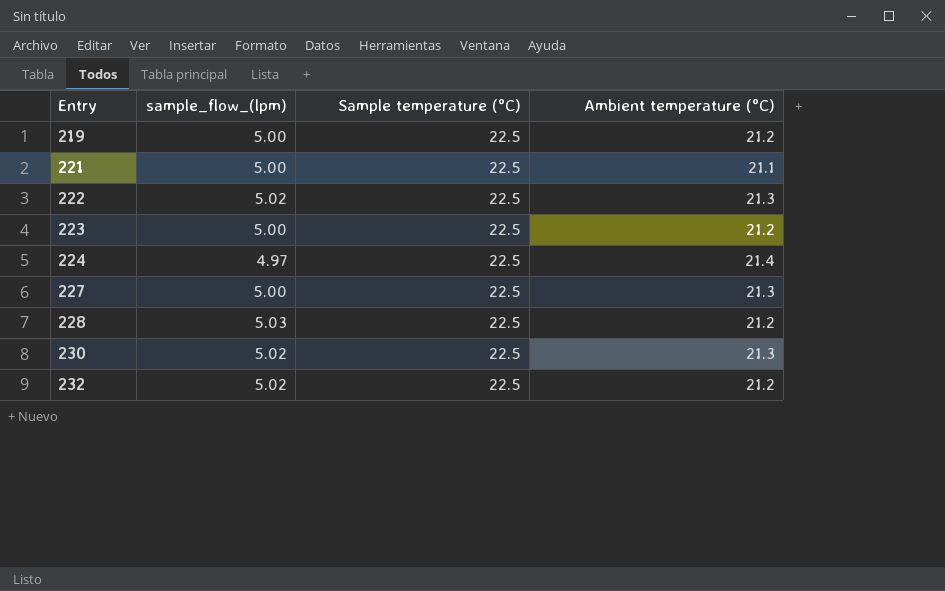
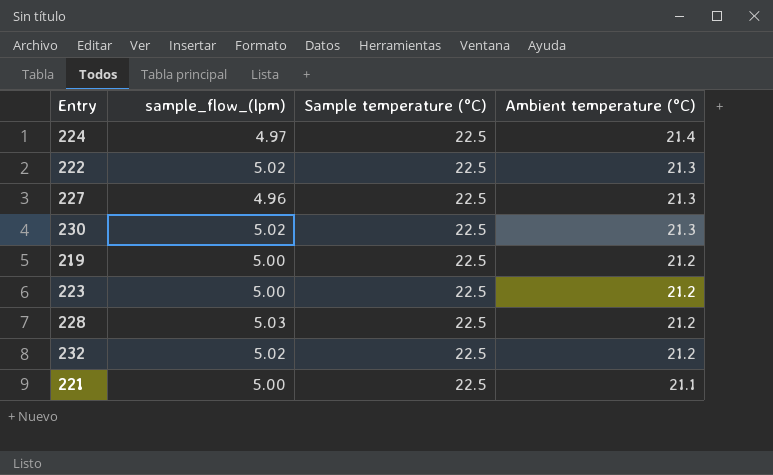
row order: Entry ascending -> Ambient temperature (°C) descending
227 | sample_flow_(lpm): 5.00 -> 4.96

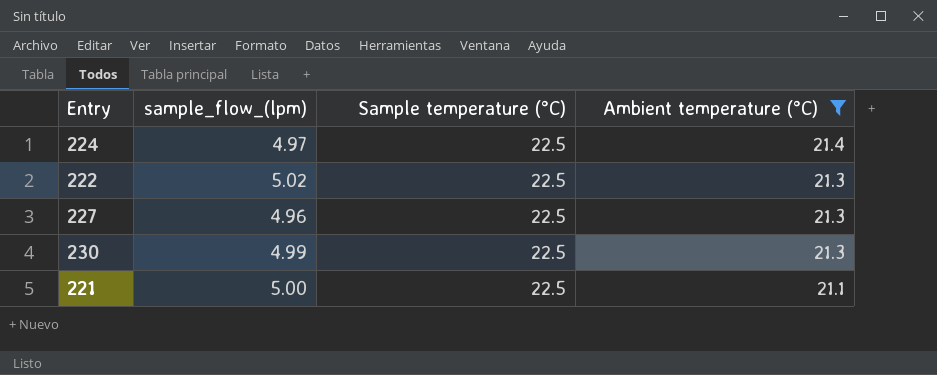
filter: none -> Ambient temperature (°C) != 21.2
230 | sample_flow_(lpm): 5.02 -> 4.99

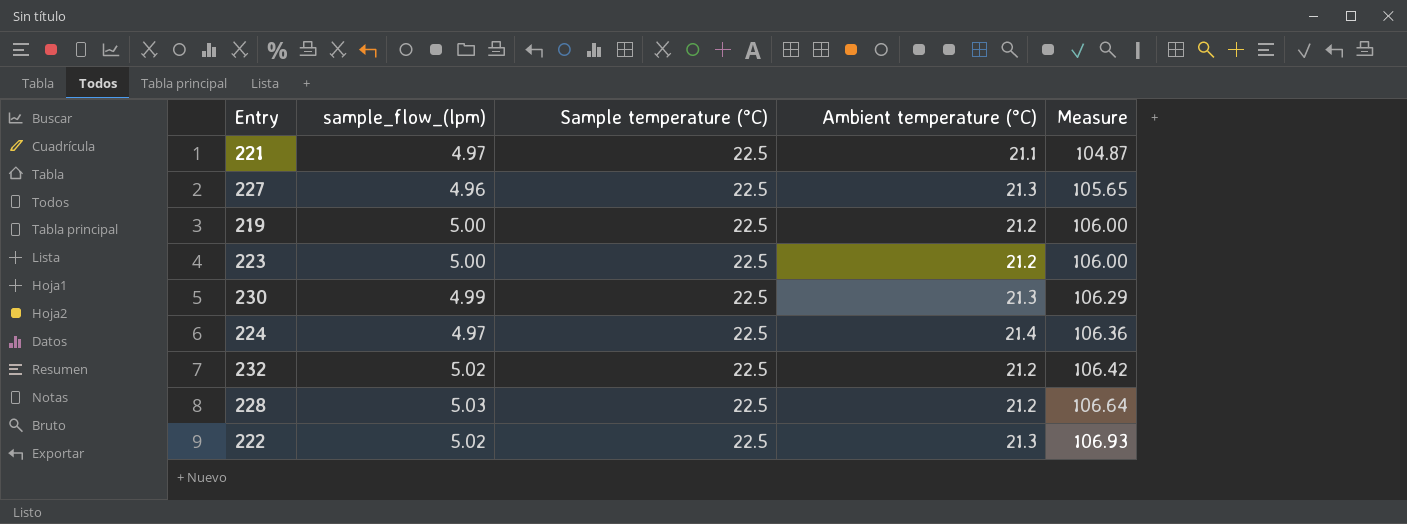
filter: Ambient temperature (°C) != 21.2 -> none
row order: Ambient temperature (°C) descending -> Measure ascending
column Measure | formula: none -> [sample_flow_(lpm)] * [Ambient temperature (°C)]
221 | sample_flow_(lpm): 5.00 -> 4.97

